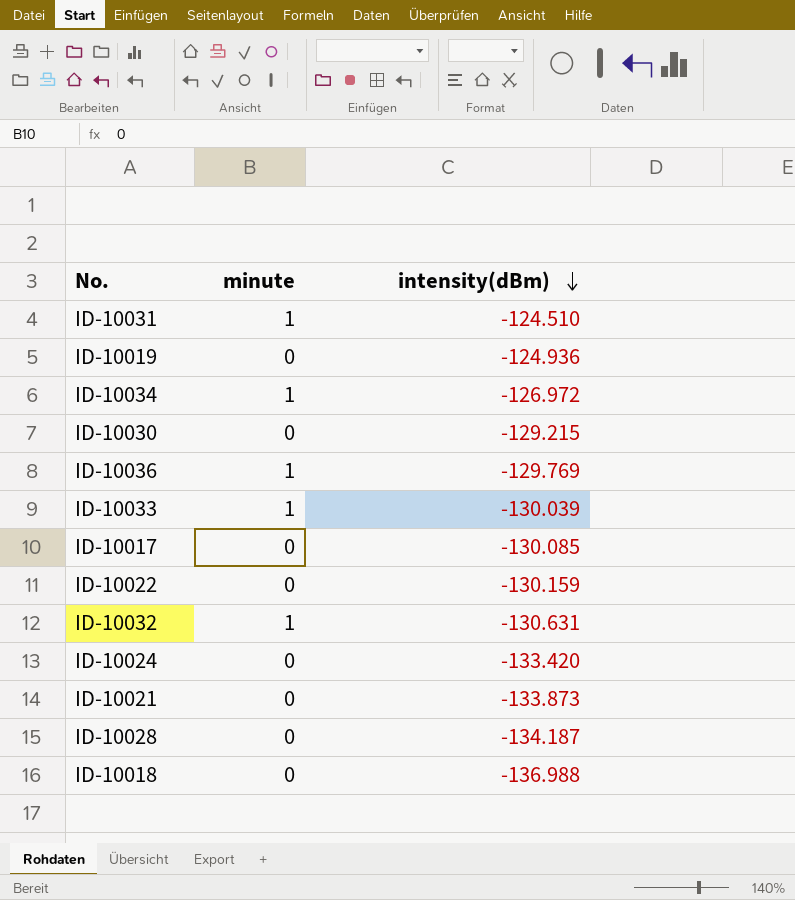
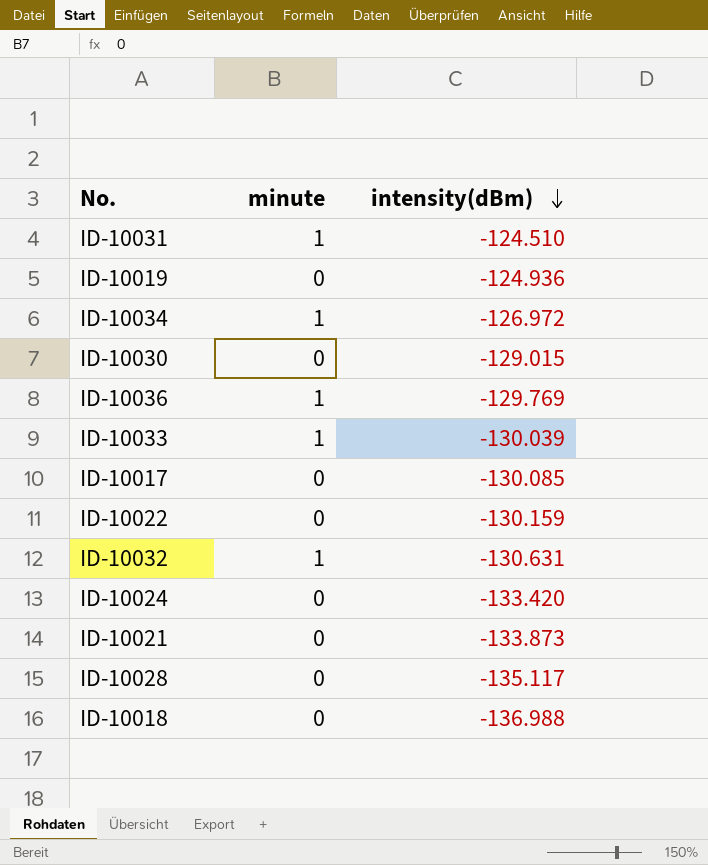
ID-10030 | intensity(dBm): -129.215 -> -129.015
ID-10028 | intensity(dBm): -134.187 -> -135.117

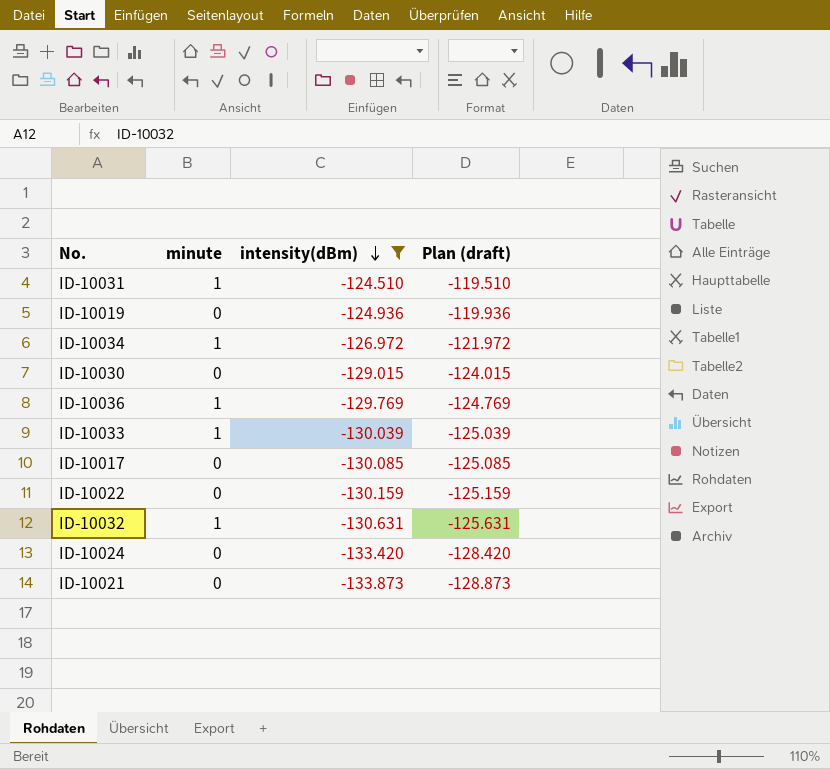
filter: none -> intensity(dBm) >= -133.873
column Plan (draft) | formula: none -> [intensity(dBm)] + 5

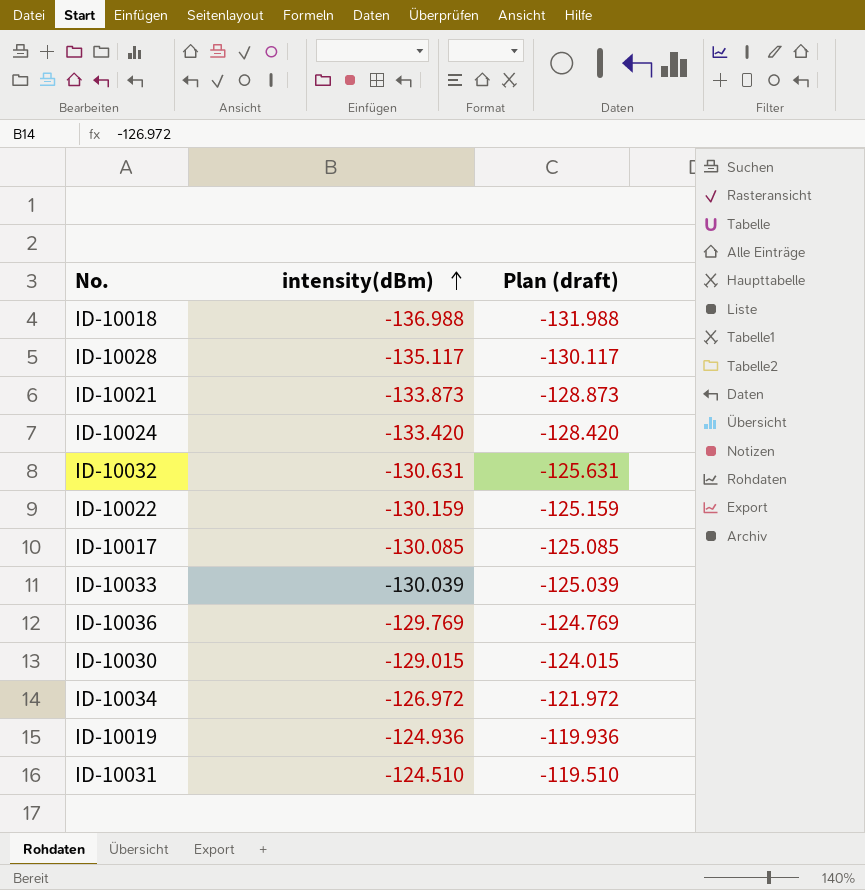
filter: intensity(dBm) >= -133.873 -> none
row order: intensity(dBm) descending -> intensity(dBm) ascending
column minute | position: 2 -> none

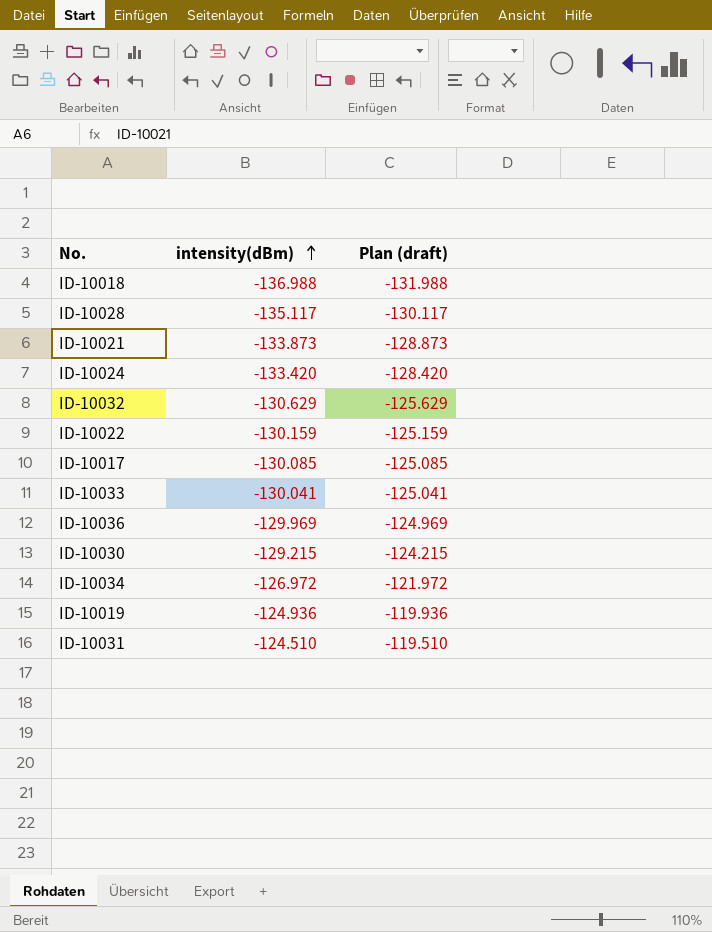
ID-10032 | intensity(dBm): -130.631 -> -130.629
ID-10032 | Plan (draft): -125.631 -> -125.629
ID-10033 | intensity(dBm): -130.039 -> -130.041
ID-10033 | Plan (draft): -125.039 -> -125.041
ID-10036 | intensity(dBm): -129.769 -> -129.969
ID-10036 | Plan (draft): -124.769 -> -124.969
ID-10030 | intensity(dBm): -129.015 -> -129.215
ID-10030 | Plan (draft): -124.015 -> -124.215

